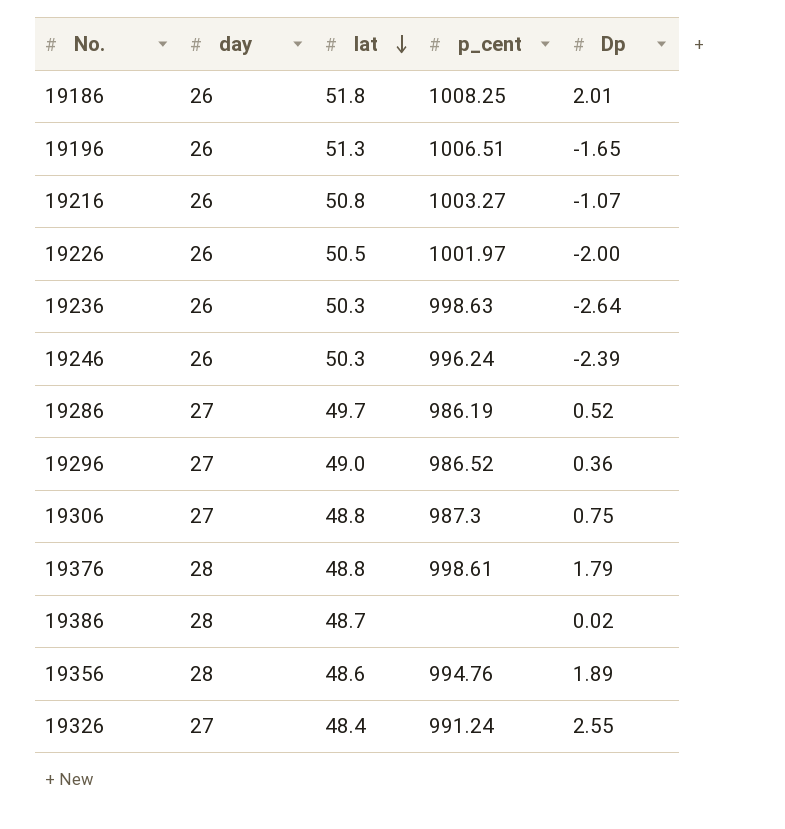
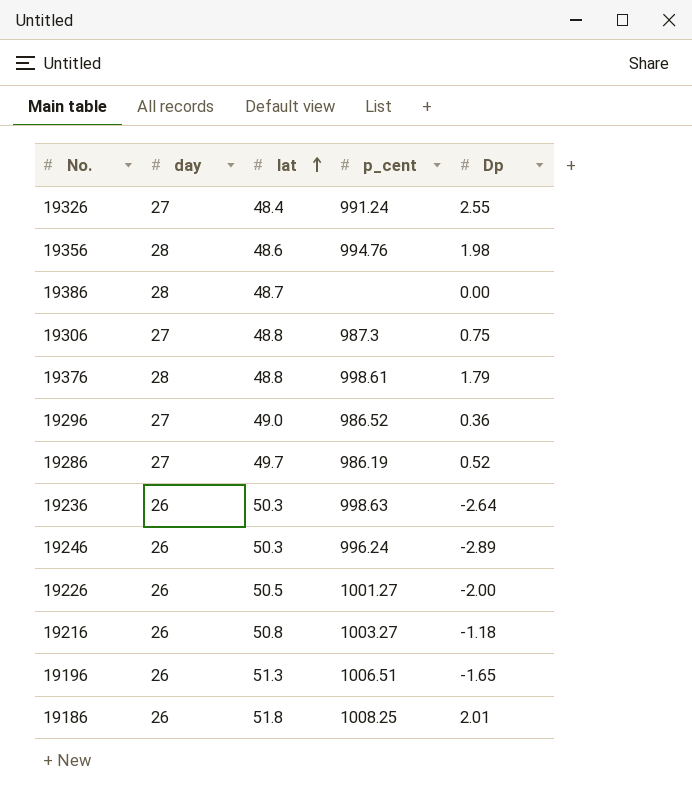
row order: lat descending -> lat ascending
19356 | Dp: 1.89 -> 1.98
19386 | Dp: 0.02 -> 0.00
19246 | Dp: -2.39 -> -2.89
19226 | p_cent: 1001.97 -> 1001.27
19216 | Dp: -1.07 -> -1.18

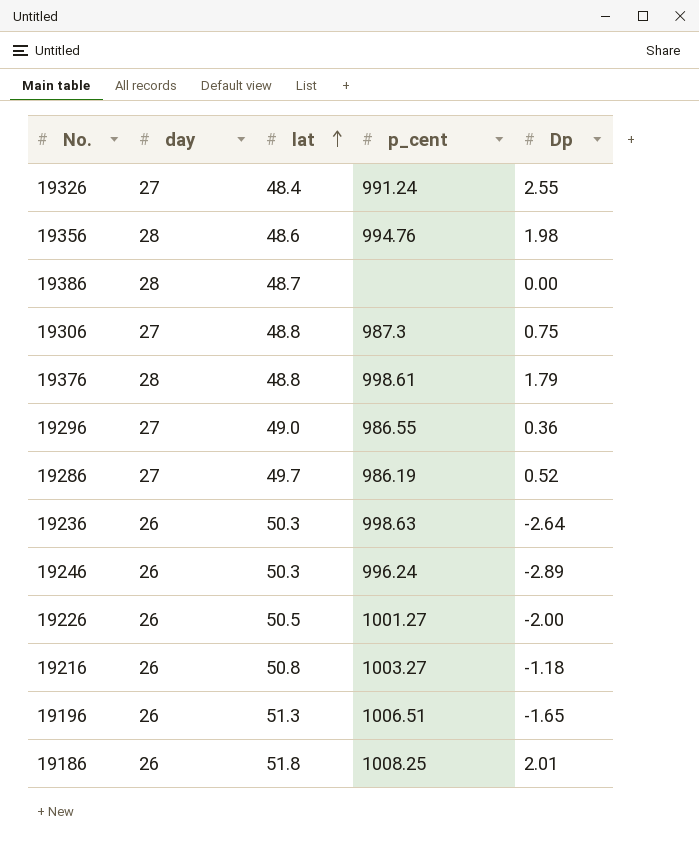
19296 | p_cent: 986.52 -> 986.55

